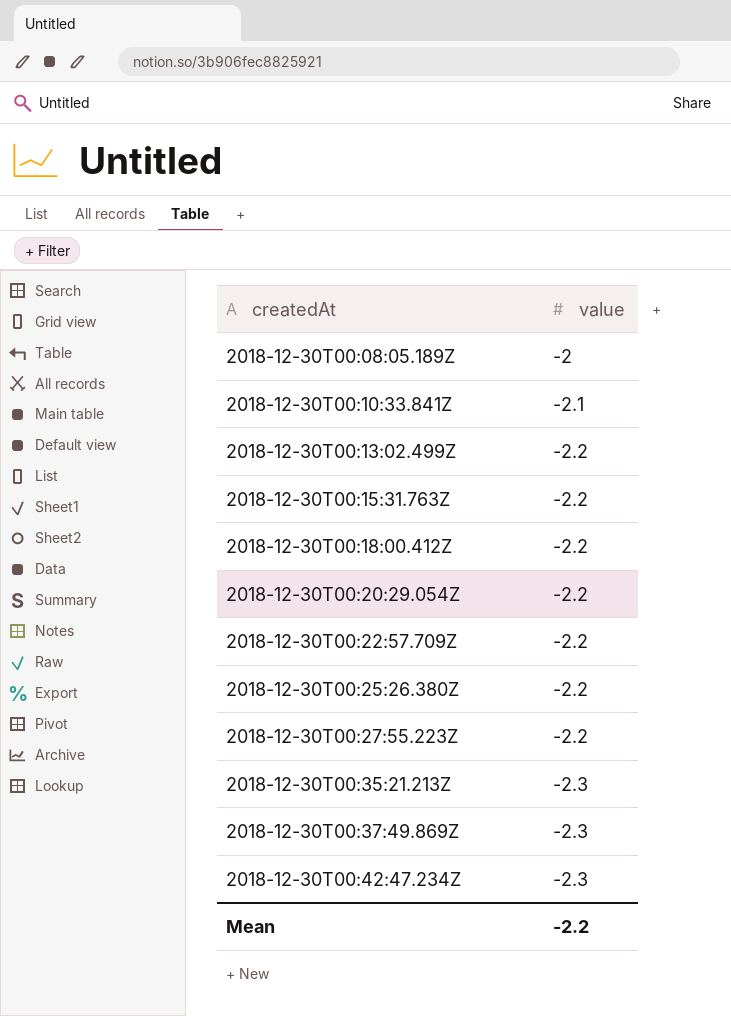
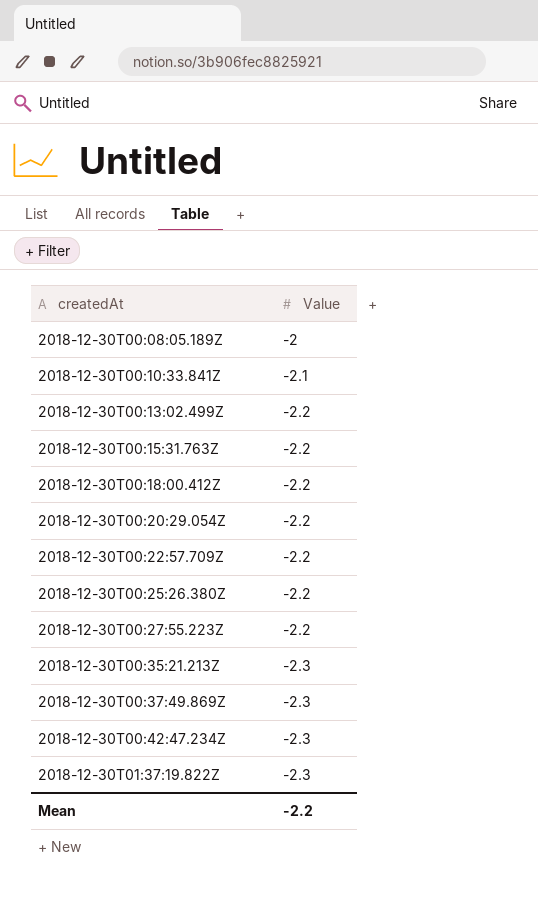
column name: value -> Value
row 2018-12-30T01:37:19.822Z: none -> -2.3

